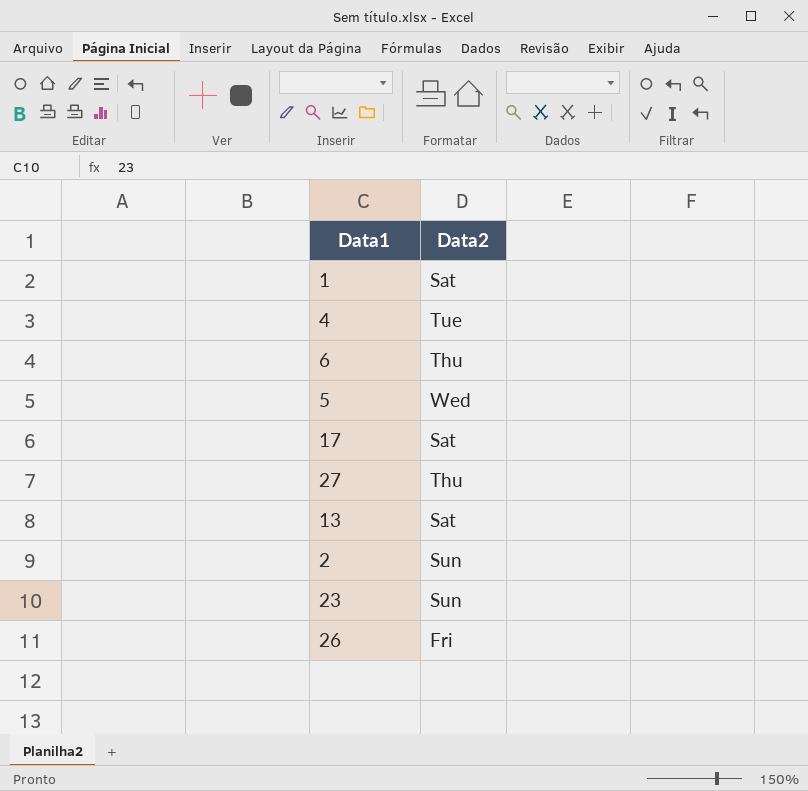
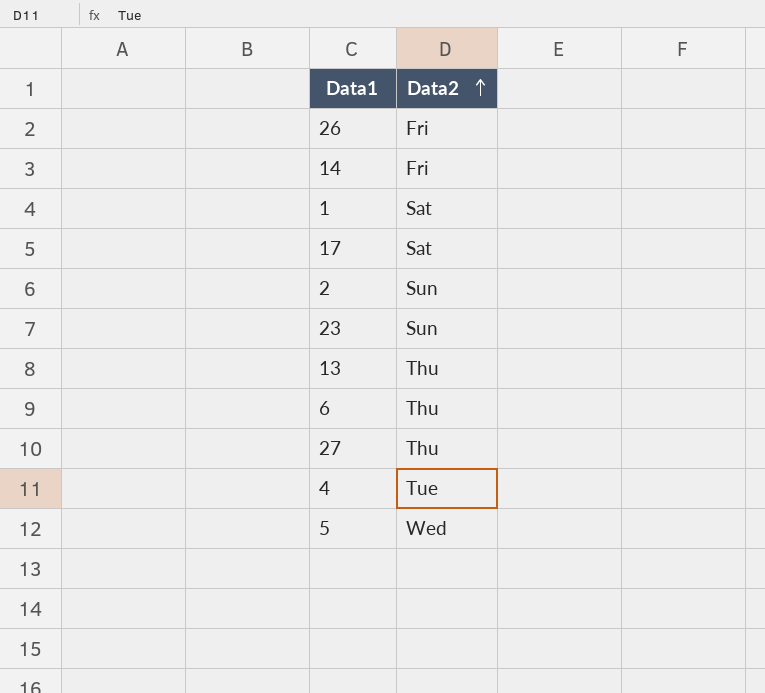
row order: none -> Data2 ascending
row 14: none -> Fri
13 | Data2: Sat -> Thu

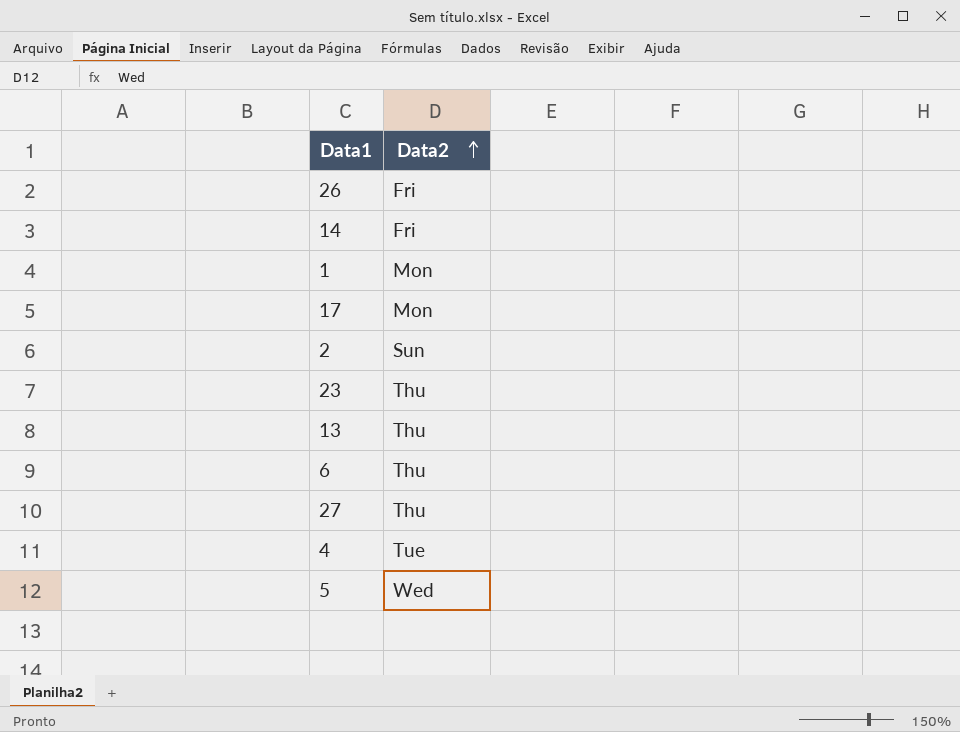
1 | Data2: Sat -> Mon
17 | Data2: Sat -> Mon
23 | Data2: Sun -> Thu

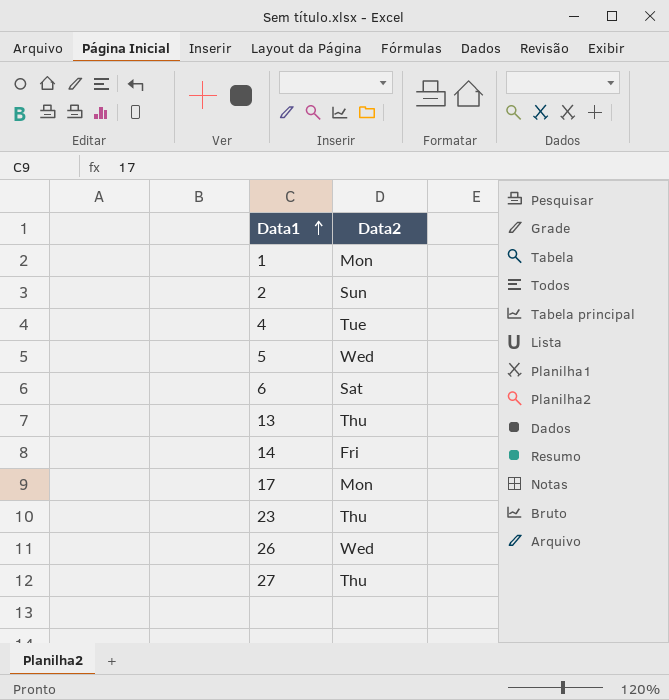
row order: Data2 ascending -> Data1 ascending
6 | Data2: Thu -> Sat
26 | Data2: Fri -> Wed

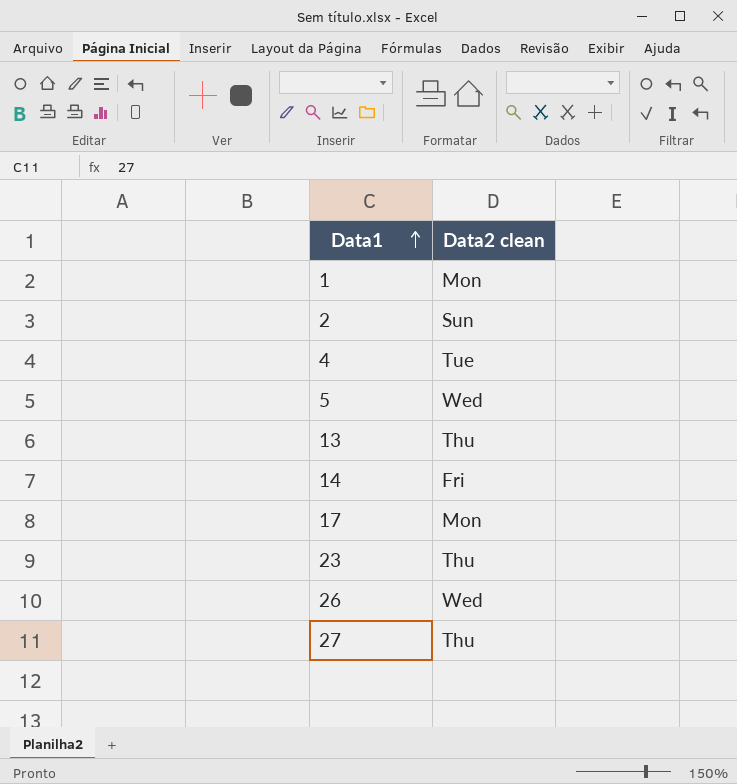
column name: Data2 -> Data2 clean
row 6: Sat -> none

